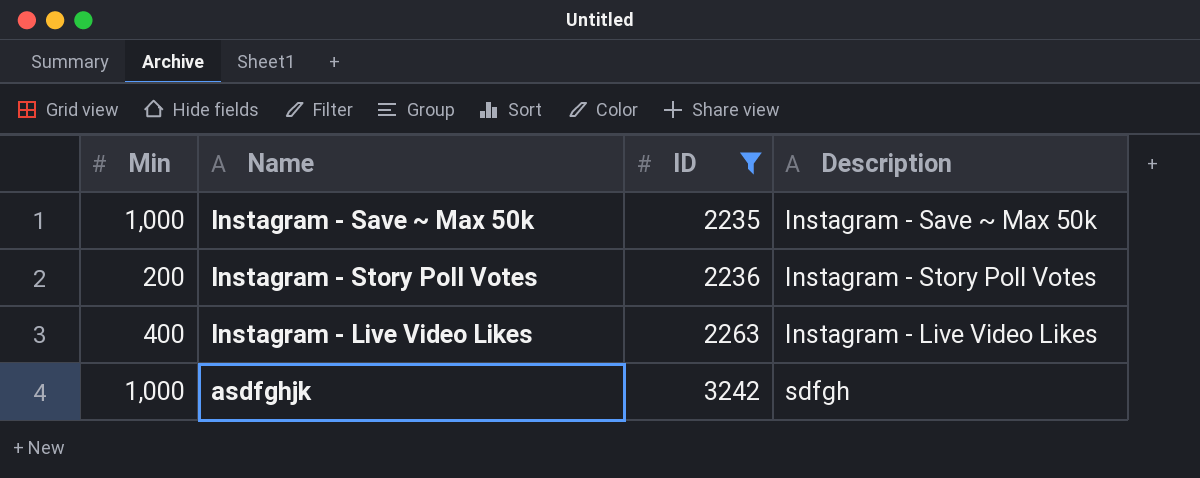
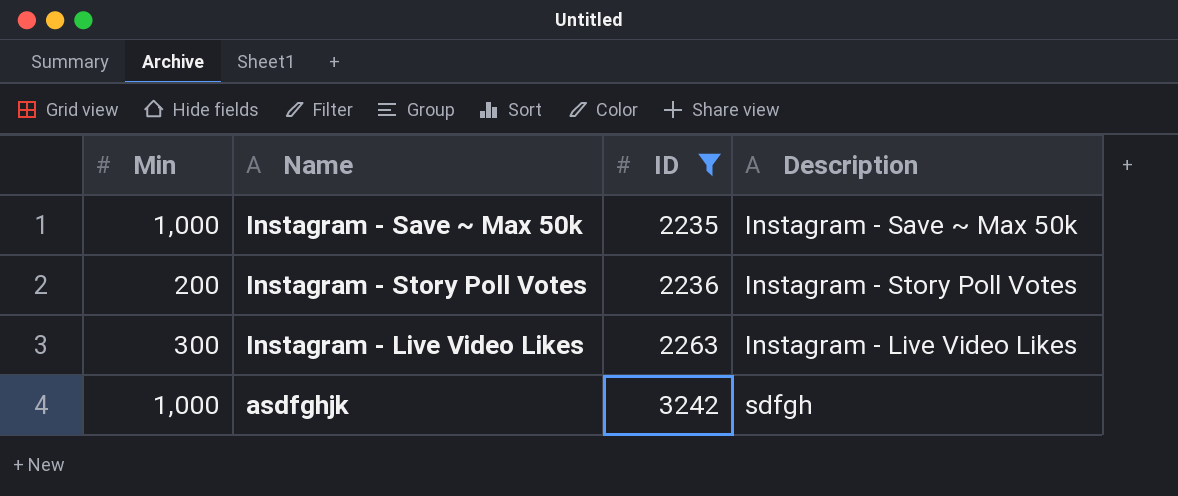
Instagram - Live Video Likes | Min: 400 -> 300

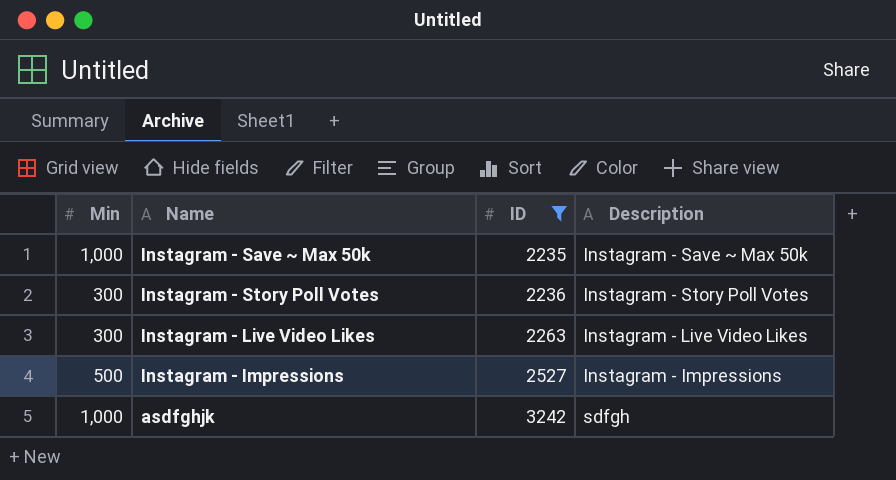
Instagram - Story Poll Votes | Min: 200 -> 300
row Instagram - Impressions: none -> 500 | 2527 | Instagram - Impressions

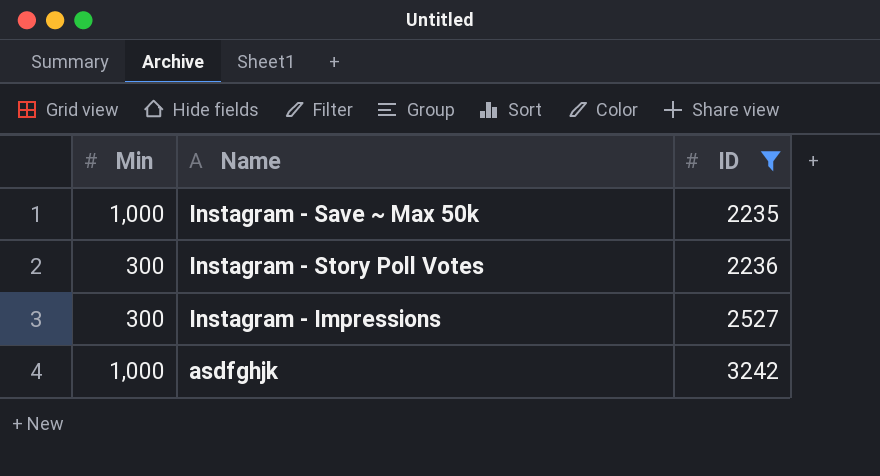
column Description | position: 4 -> none
row Instagram - Live Video Likes: 300 | 2263 | Instagram - Live Video Likes -> none
Instagram - Impressions | Min: 500 -> 300

